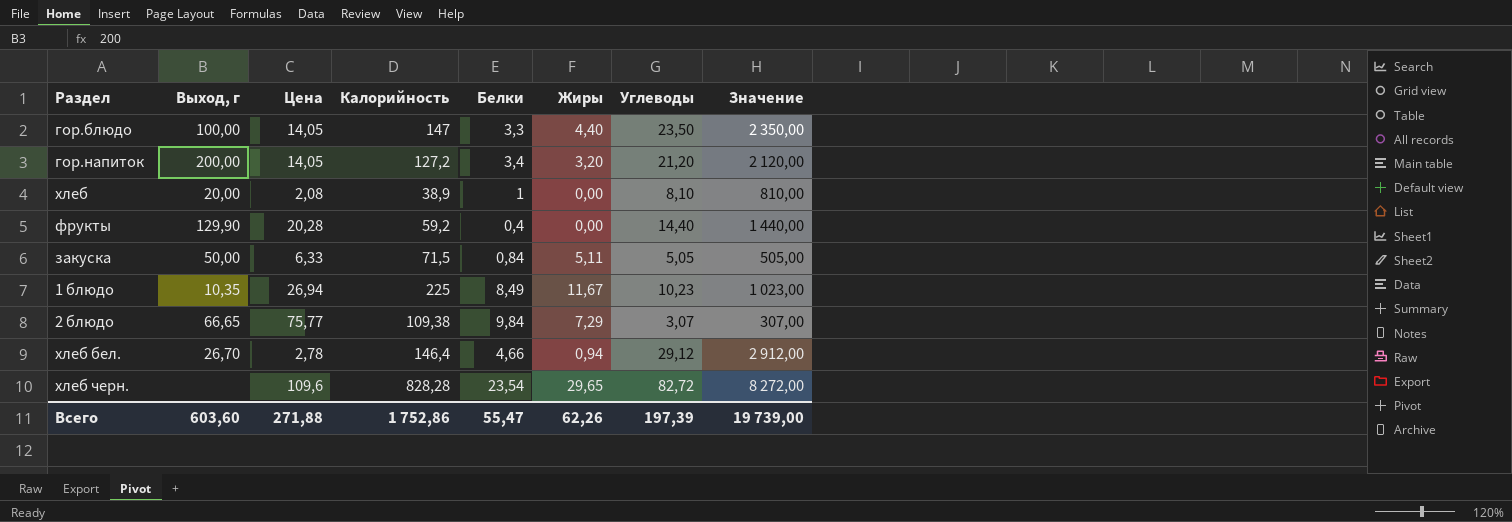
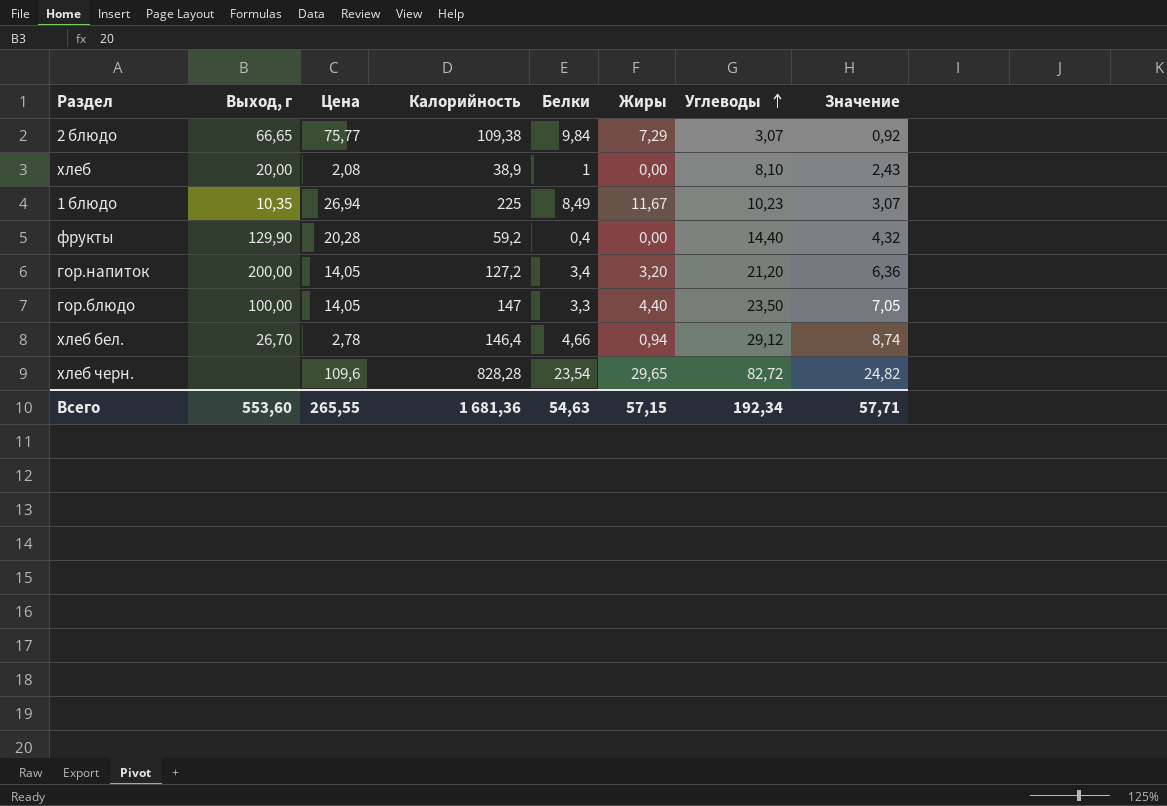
row order: none -> Углеводы ascending
column Значение | formula: [Углеводы] * 100 -> [Углеводы] * 0,3
row закуска: 50,00 | 6,33 | 71,5 | 0,84 | 5,11 | 5,05 | 505,00 -> none
Всего | Выход, г: 603,60 -> 553,60
Всего | Цена: 271,88 -> 265,55
Всего | Калорийность: 1 752,86 -> 1 681,36
Всего | Белки: 55,47 -> 54,63
Всего | Жиры: 62,26 -> 57,15
Всего | Углеводы: 197,39 -> 192,34
Всего | Значение: 19 739,00 -> 57,71

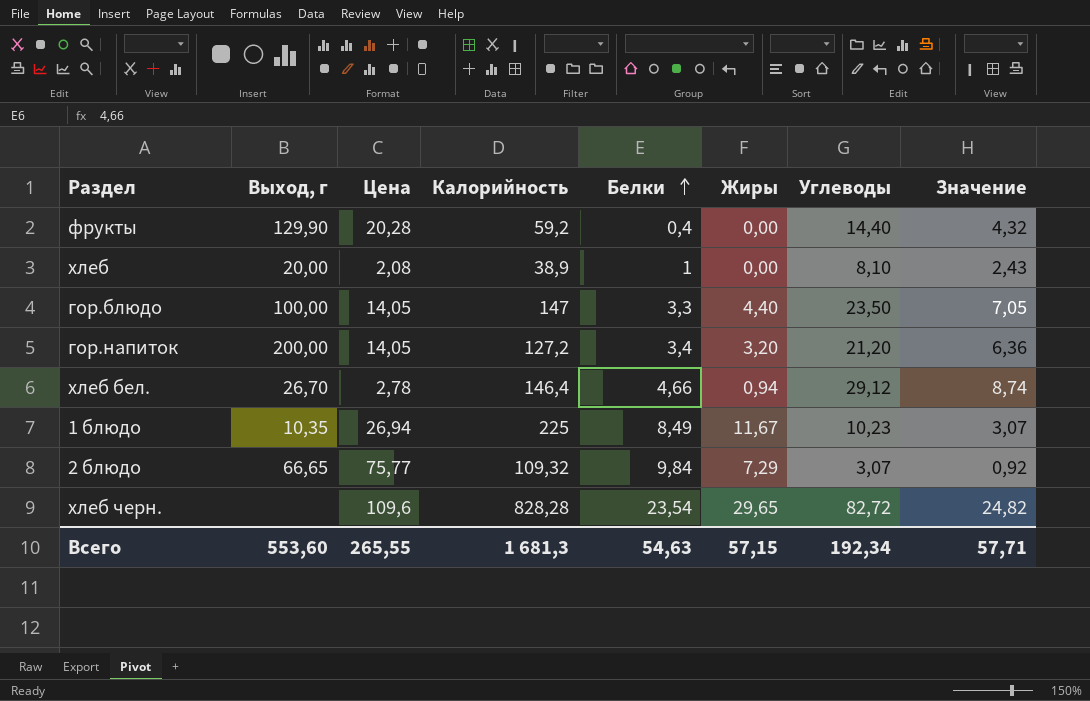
row order: Углеводы ascending -> Белки ascending
2 блюдо | Калорийность: 109,38 -> 109,32
Всего | Калорийность: 1 681,36 -> 1 681,3

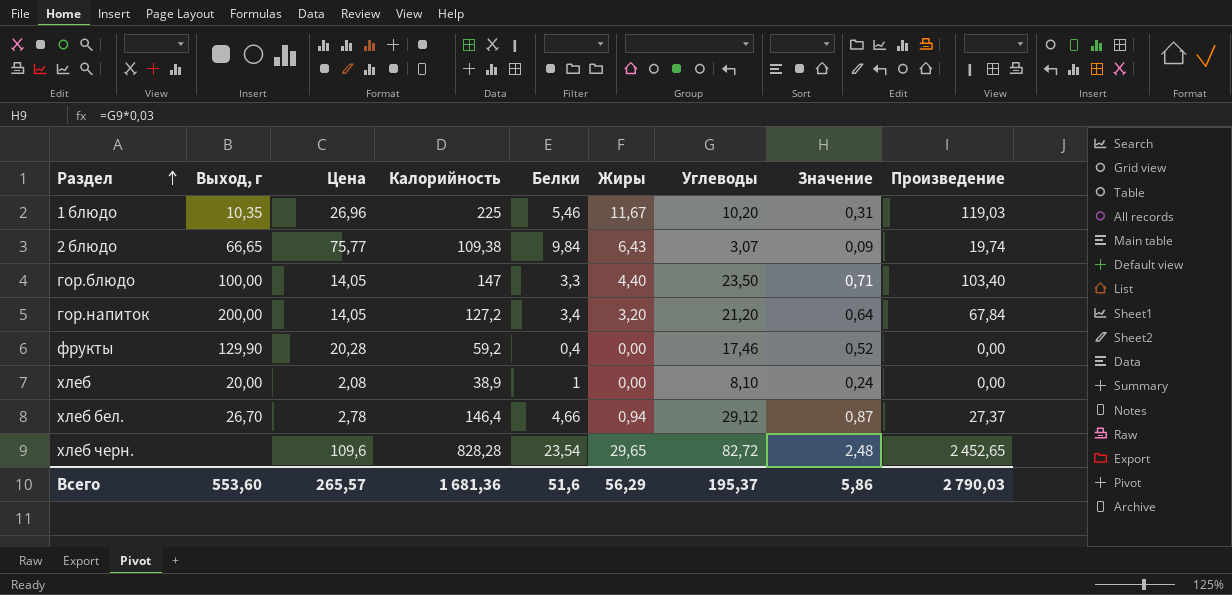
row order: Белки ascending -> Раздел ascending
column Значение | formula: [Углеводы] * 0,3 -> [Углеводы] * 0,03
column Произведение | formula: none -> [Жиры] * [Углеводы]
1 блюдо | Цена: 26,94 -> 26,96
1 блюдо | Белки: 8,49 -> 5,46
1 блюдо | Углеводы: 10,23 -> 10,20
2 блюдо | Калорийность: 109,32 -> 109,38
2 блюдо | Жиры: 7,29 -> 6,43
фрукты | Углеводы: 14,40 -> 17,46
Всего | Цена: 265,55 -> 265,57
Всего | Калорийность: 1 681,3 -> 1 681,36
Всего | Белки: 54,63 -> 51,6
Всего | Жиры: 57,15 -> 56,29
Всего | Углеводы: 192,34 -> 195,37
Всего | Значение: 57,71 -> 5,86

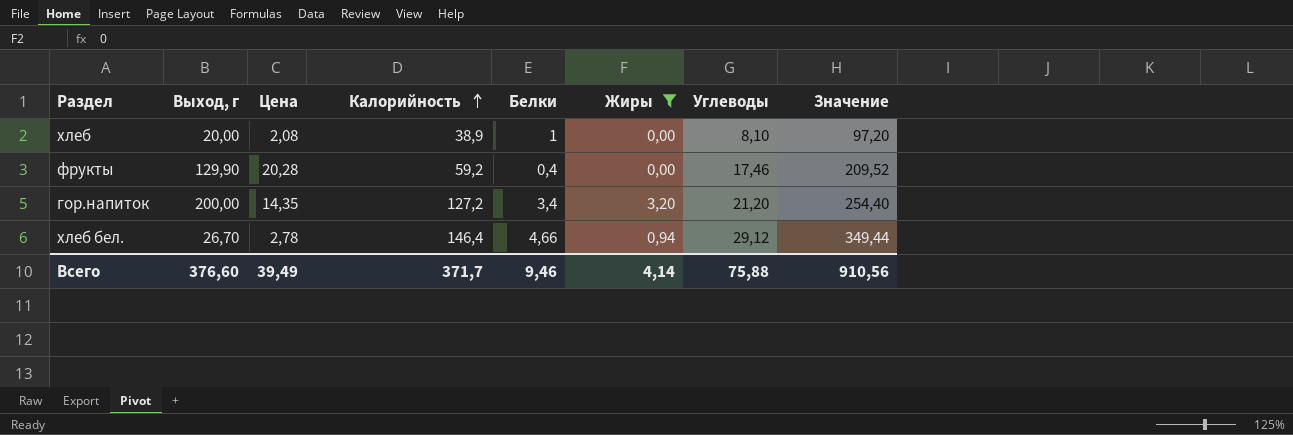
filter: none -> Жиры <= 3,20
row order: Раздел ascending -> Калорийность ascending
column Произведение | formula: [Жиры] * [Углеводы] -> none
column Значение | formula: [Углеводы] * 0,03 -> [Углеводы] * 12
гор.напиток | Цена: 14,05 -> 14,35
Всего | Выход, г: 553,60 -> 376,60
Всего | Цена: 265,57 -> 39,49
Всего | Калорийность: 1 681,36 -> 371,7
Всего | Белки: 51,6 -> 9,46
Всего | Жиры: 56,29 -> 4,14
Всего | Углеводы: 195,37 -> 75,88
Всего | Значение: 5,86 -> 910,56

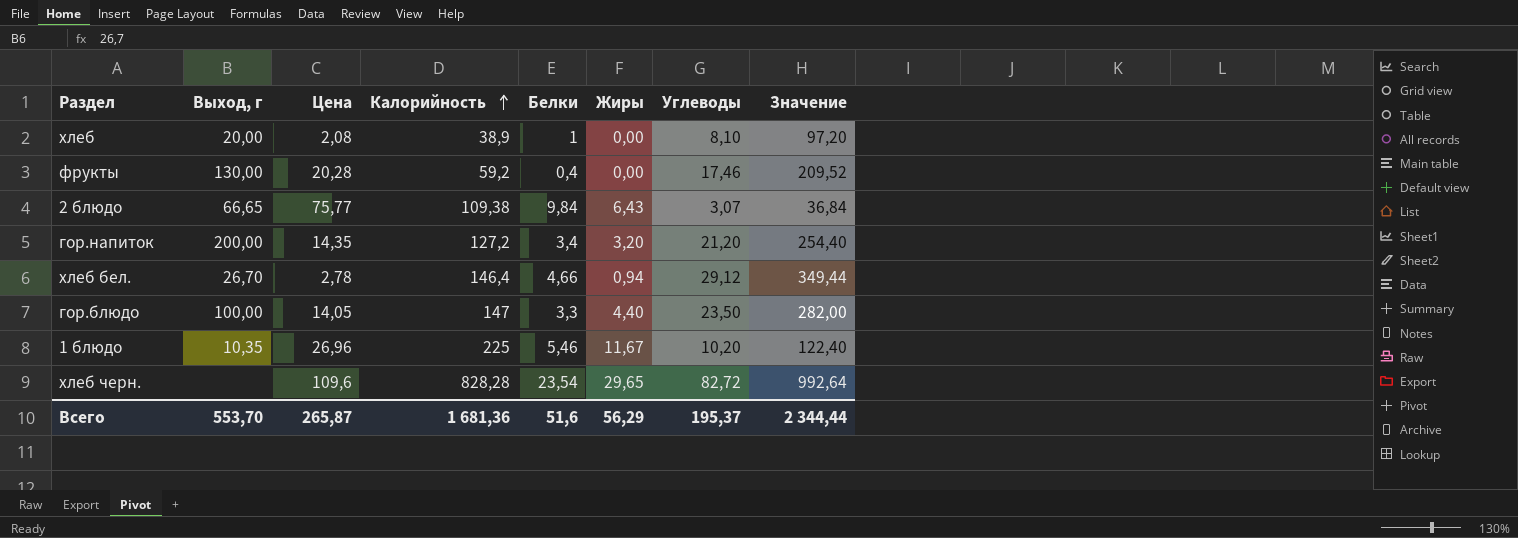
filter: Жиры <= 3,20 -> none
фрукты | Выход, г: 129,90 -> 130,00
Всего | Выход, г: 376,60 -> 553,70
Всего | Цена: 39,49 -> 265,87
Всего | Калорийность: 371,7 -> 1 681,36
Всего | Белки: 9,46 -> 51,6
Всего | Жиры: 4,14 -> 56,29
Всего | Углеводы: 75,88 -> 195,37
Всего | Значение: 910,56 -> 2 344,44

